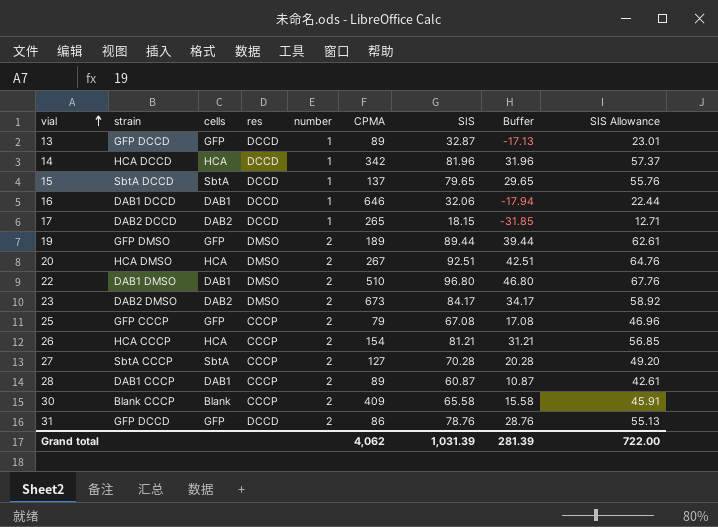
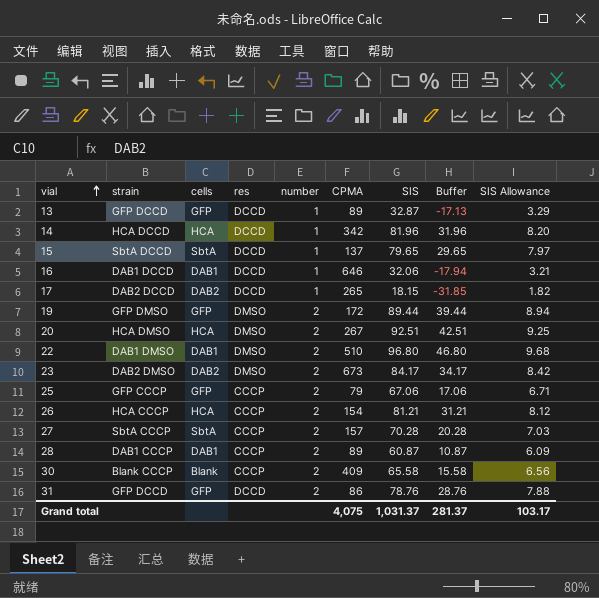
column SIS Allowance | formula: [SIS] * 0.7 -> [SIS] * 0.1
19 | CPMA: 189 -> 172
25 | SIS: 67.08 -> 67.06
25 | Buffer: 17.08 -> 17.06
27 | CPMA: 127 -> 157
Grand total | CPMA: 4,062 -> 4,075
Grand total | SIS: 1,031.39 -> 1,031.37
Grand total | Buffer: 281.39 -> 281.37
Grand total | SIS Allowance: 722.00 -> 103.17

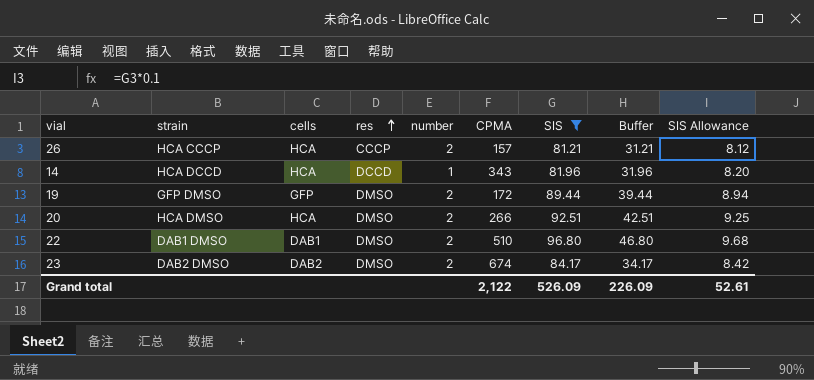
filter: none -> SIS >= 81.21
row order: vial ascending -> res ascending
26 | CPMA: 154 -> 157
14 | CPMA: 342 -> 343
20 | CPMA: 267 -> 266
23 | CPMA: 673 -> 674
Grand total | CPMA: 4,075 -> 2,122
Grand total | SIS: 1,031.37 -> 526.09
Grand total | Buffer: 281.37 -> 226.09
Grand total | SIS Allowance: 103.17 -> 52.61

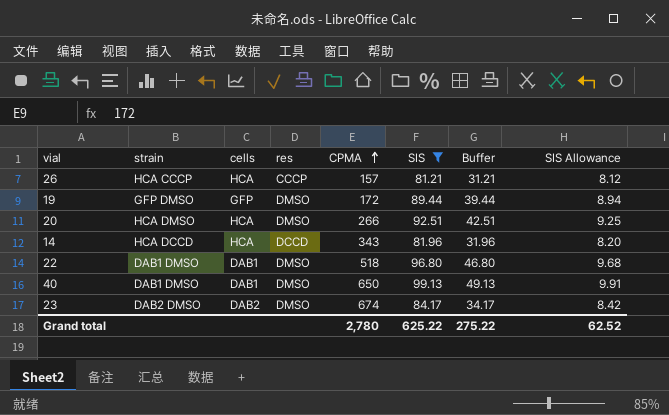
row order: res ascending -> CPMA ascending
column number | position: 5 -> none
22 | CPMA: 510 -> 518
row 40: none -> DAB1 DMSO | DAB1 | DMSO | 650 | 99.13 | 49.13 | 9.91
Grand total | CPMA: 2,122 -> 2,780
Grand total | SIS: 526.09 -> 625.22
Grand total | Buffer: 226.09 -> 275.22
Grand total | SIS Allowance: 52.61 -> 62.52

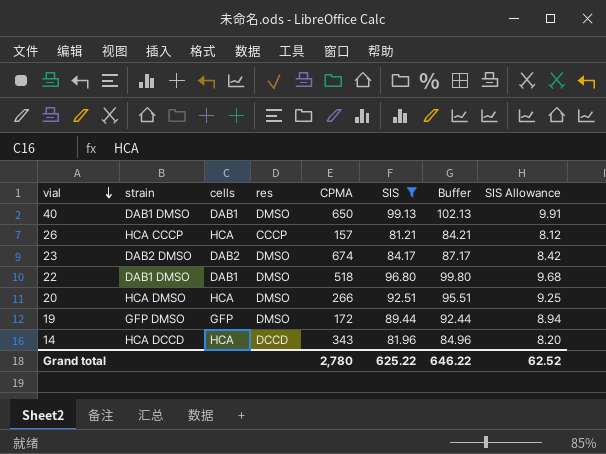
row order: CPMA ascending -> vial descending
column Buffer | formula: [SIS] - 50 -> [SIS] + 3
Grand total | Buffer: 275.22 -> 646.22

